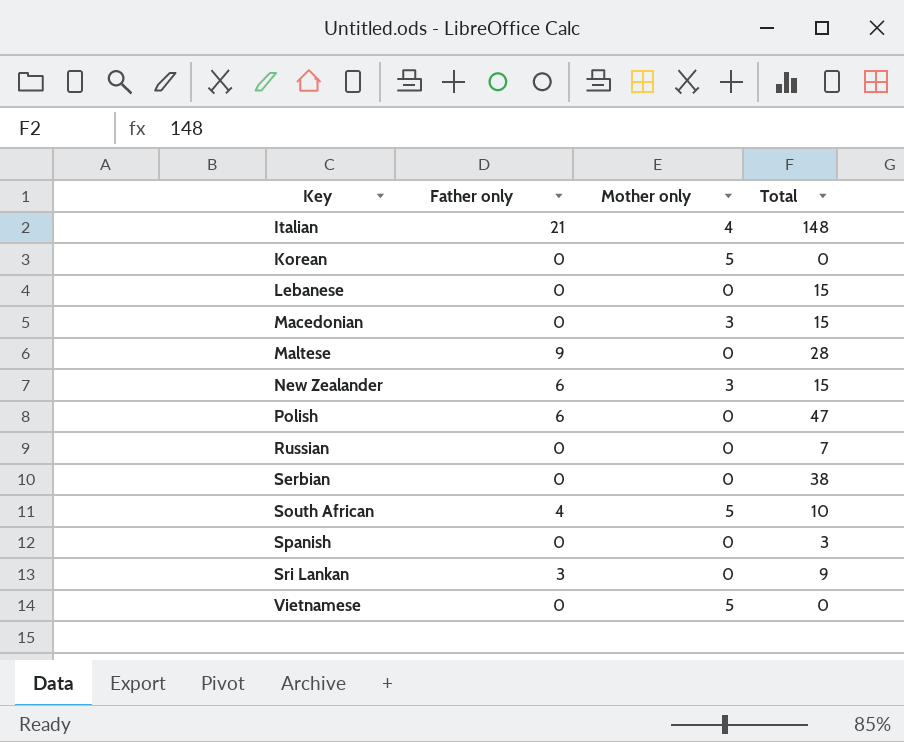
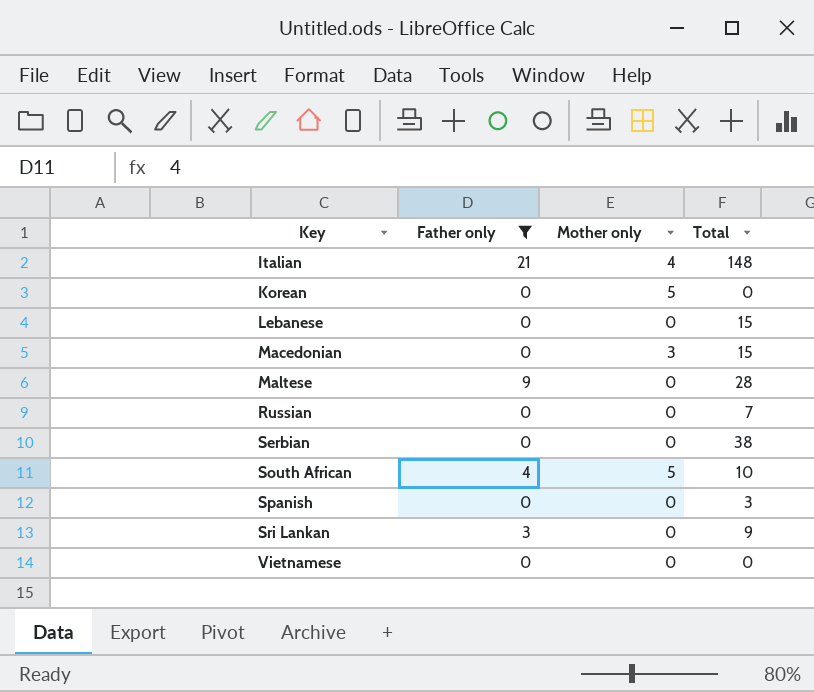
filter: none -> Father only != 6
Vietnamese | Mother only: 5 -> 0

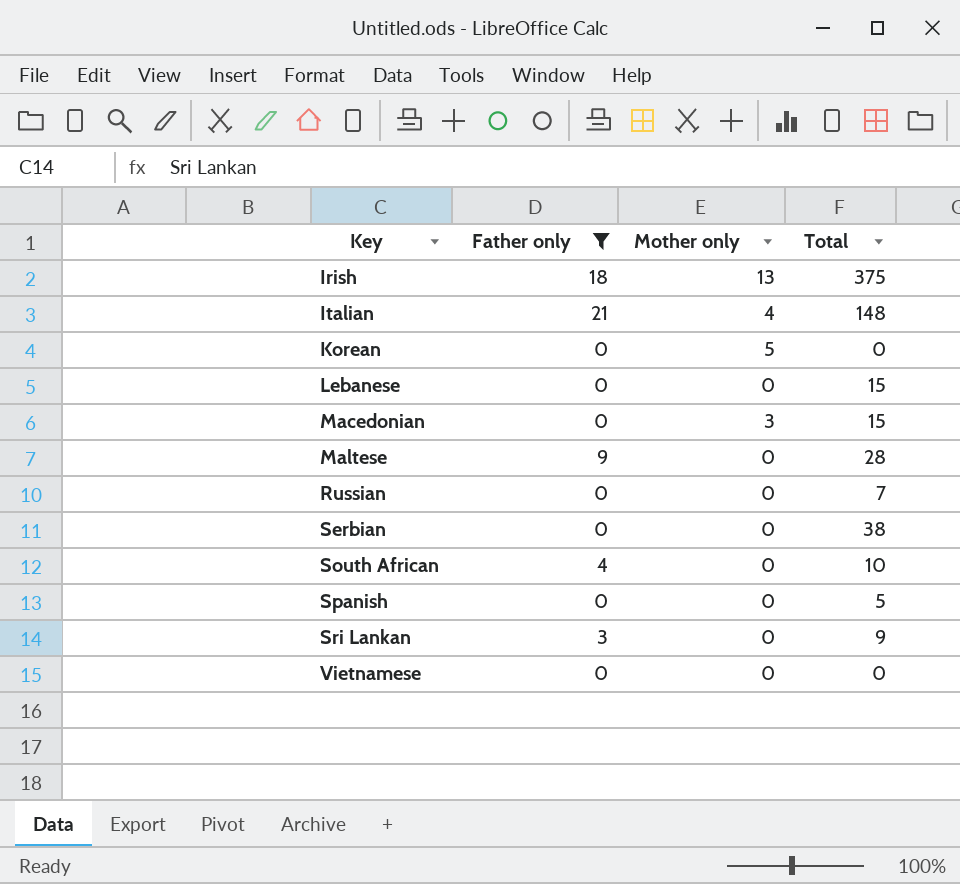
row Irish: none -> 18 | 13 | 375
South African | Mother only: 5 -> 0
Spanish | Total: 3 -> 5

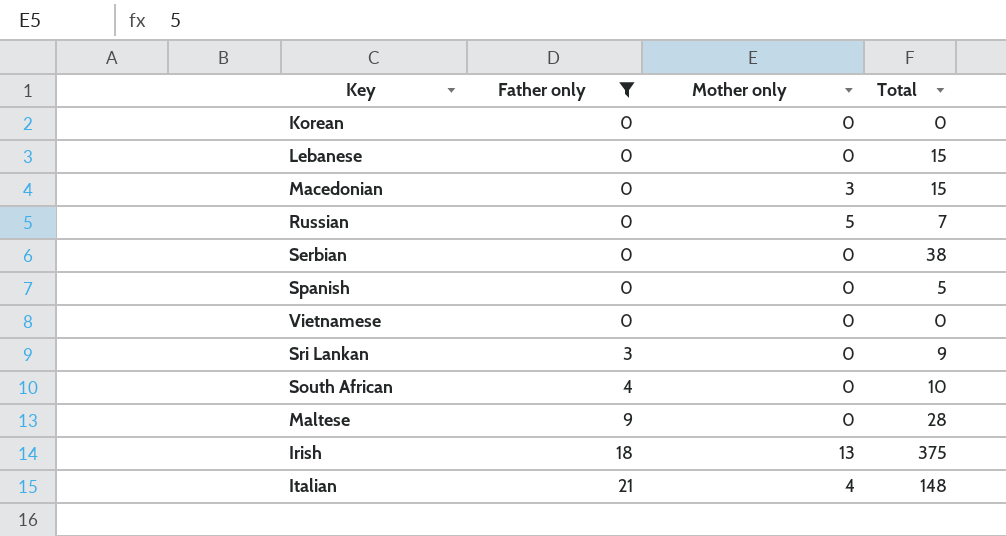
row order: Key ascending -> Father only ascending
Korean | Mother only: 5 -> 0
Russian | Mother only: 0 -> 5

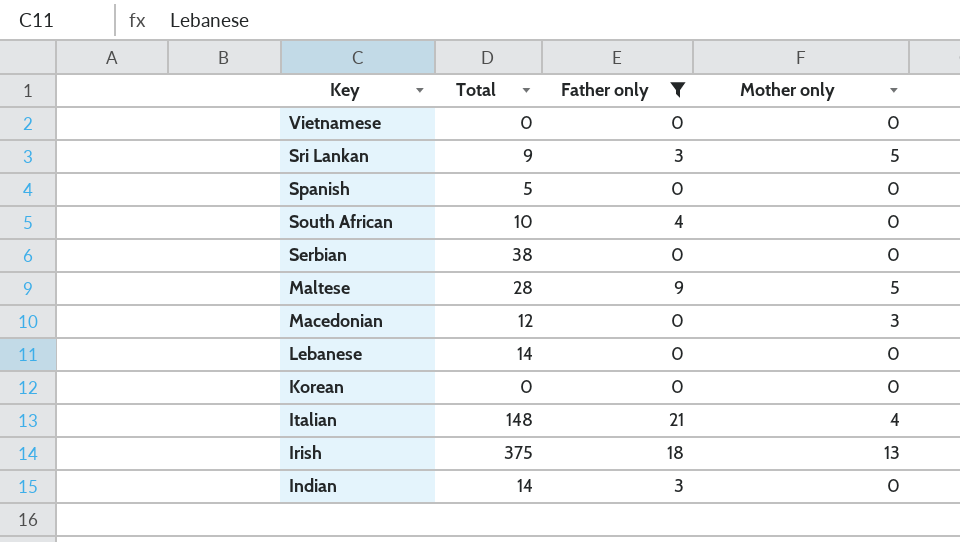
row order: Father only ascending -> Key descending
column Total | position: 4 -> 2
row Russian: 0 | 5 | 7 -> none
Sri Lankan | Mother only: 0 -> 5
Maltese | Mother only: 0 -> 5
Macedonian | Total: 15 -> 12
Lebanese | Total: 15 -> 14
row Indian: none -> 14 | 3 | 0

